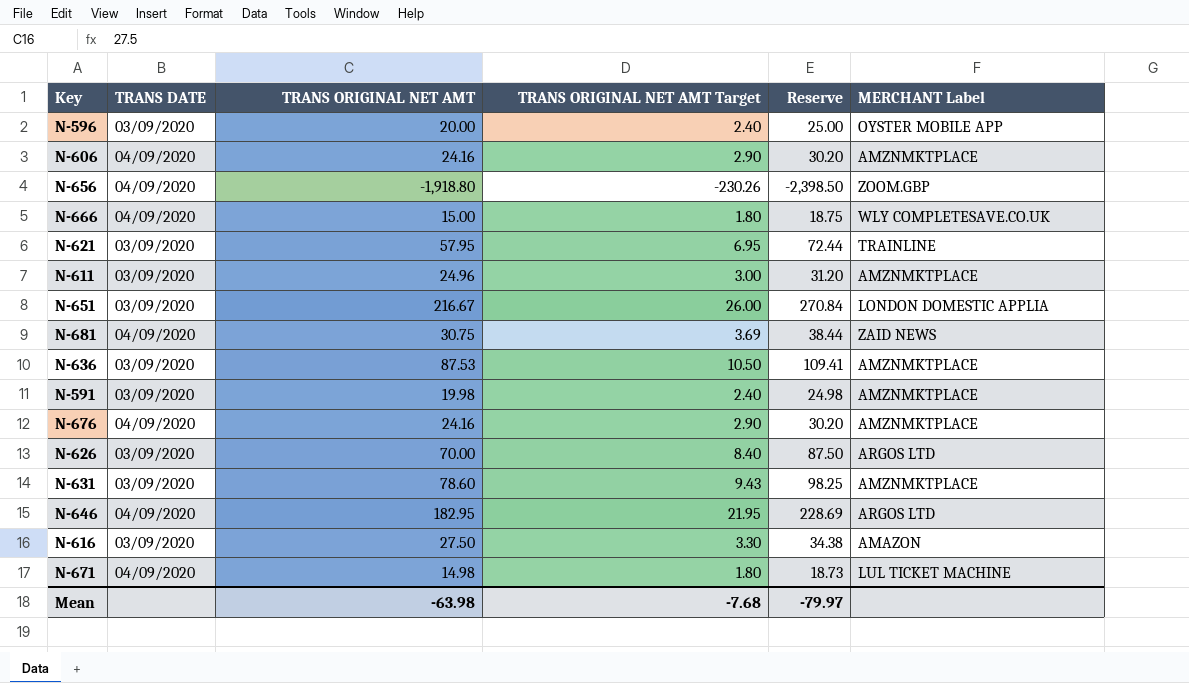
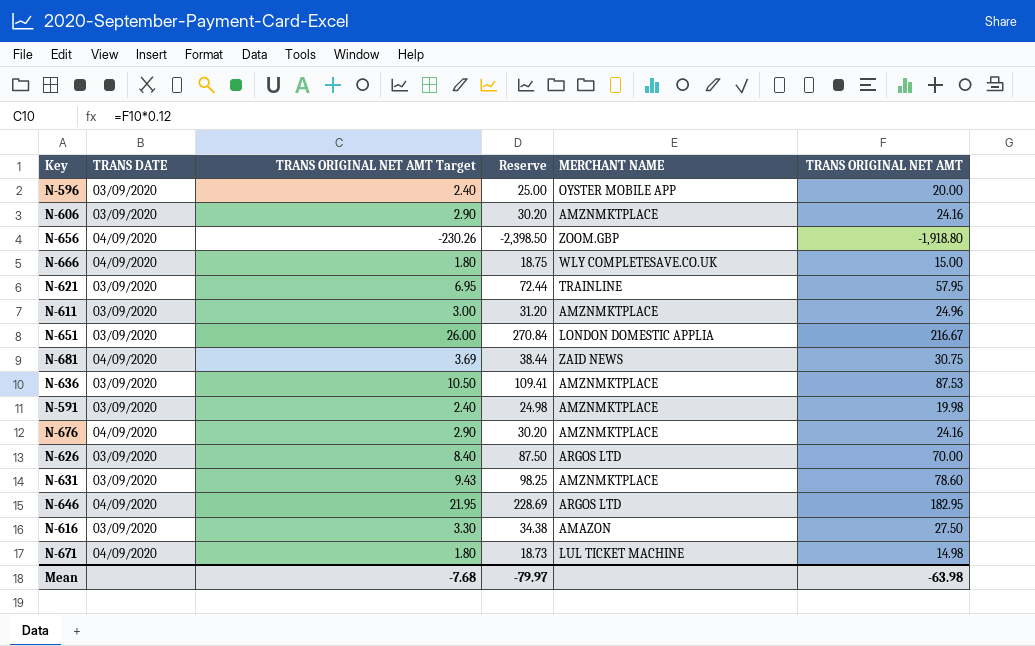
column name: MERCHANT Label -> MERCHANT NAME
column TRANS ORIGINAL NET AMT | position: 3 -> 6
N-606 | TRANS DATE: 04/09/2020 -> 03/09/2020

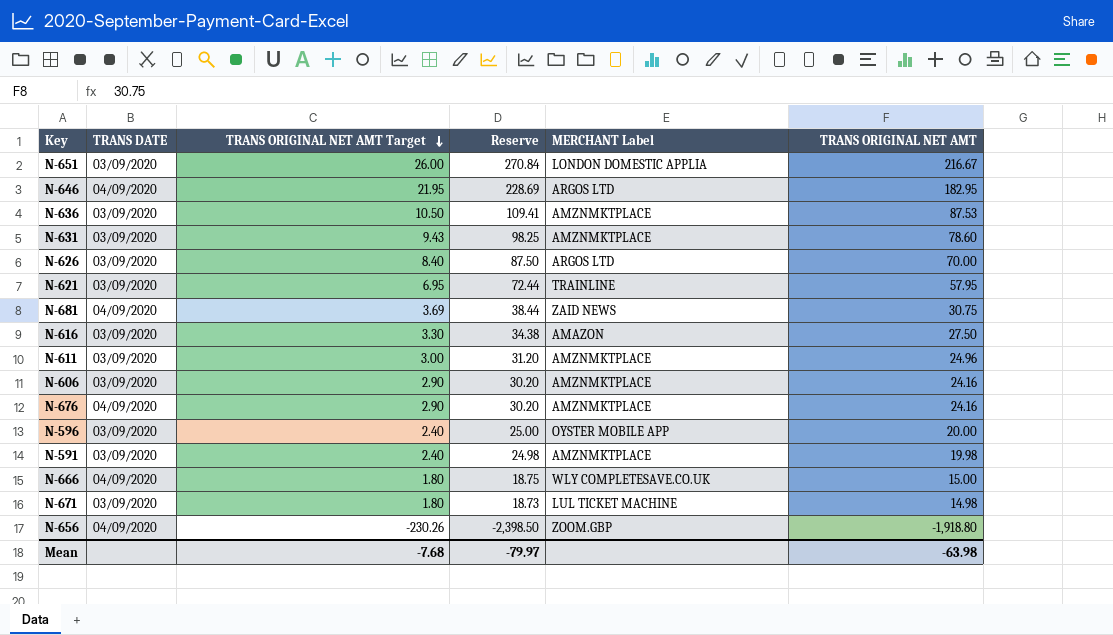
row order: none -> TRANS ORIGINAL NET AMT Target descending
column name: MERCHANT NAME -> MERCHANT Label
N-671 | TRANS DATE: 04/09/2020 -> 03/09/2020

